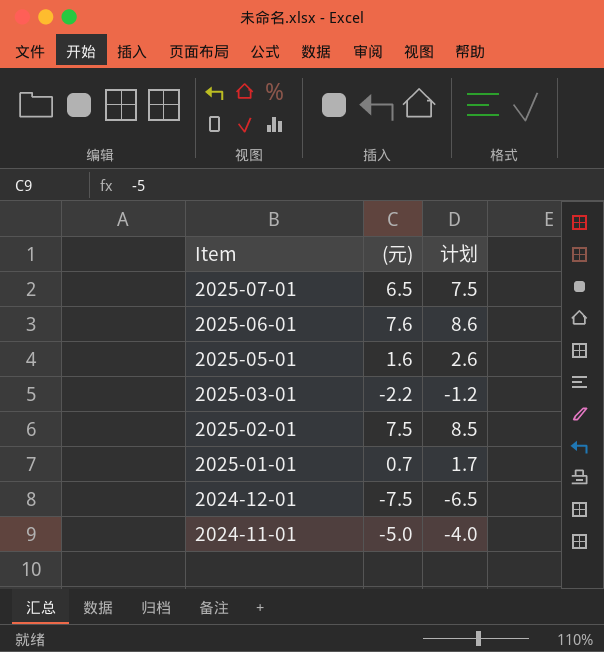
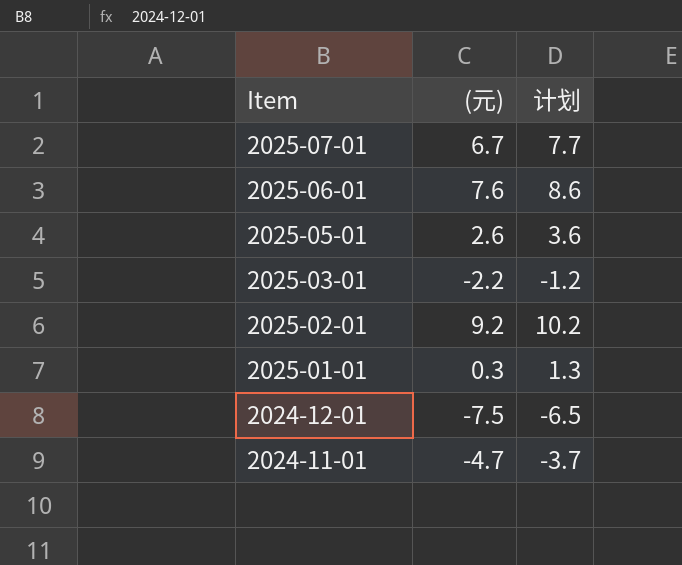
2025-07-01 | (元): 6.5 -> 6.7
2025-07-01 | 计划: 7.5 -> 7.7
2025-05-01 | (元): 1.6 -> 2.6
2025-05-01 | 计划: 2.6 -> 3.6
2025-02-01 | (元): 7.5 -> 9.2
2025-02-01 | 计划: 8.5 -> 10.2
2025-01-01 | (元): 0.7 -> 0.3
2025-01-01 | 计划: 1.7 -> 1.3
2024-11-01 | (元): -5.0 -> -4.7
2024-11-01 | 计划: -4.0 -> -3.7

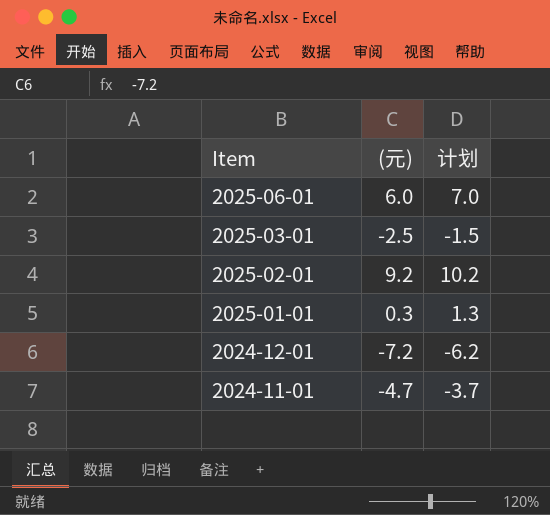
row 2025-07-01: 6.7 | 7.7 -> none
row 2025-05-01: 2.6 | 3.6 -> none
2025-06-01 | (元): 7.6 -> 6.0
2025-06-01 | 计划: 8.6 -> 7.0
2025-03-01 | (元): -2.2 -> -2.5
2025-03-01 | 计划: -1.2 -> -1.5
2024-12-01 | (元): -7.5 -> -7.2
2024-12-01 | 计划: -6.5 -> -6.2

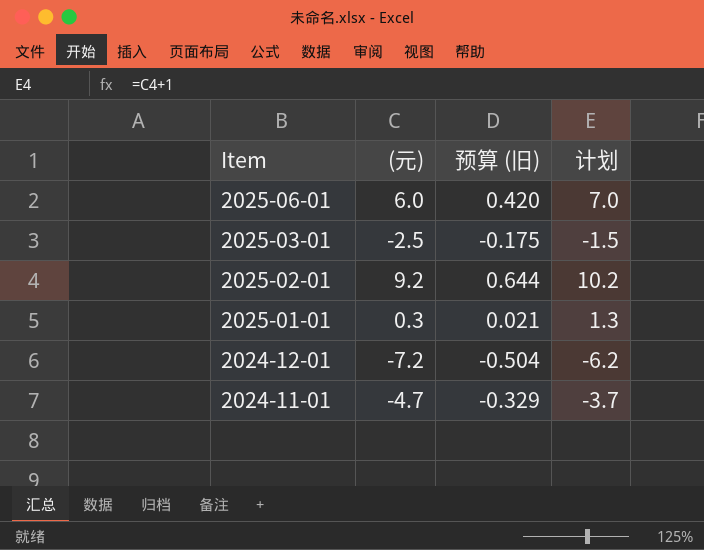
column 预算 (旧) | formula: none -> [(元)] * 0.07

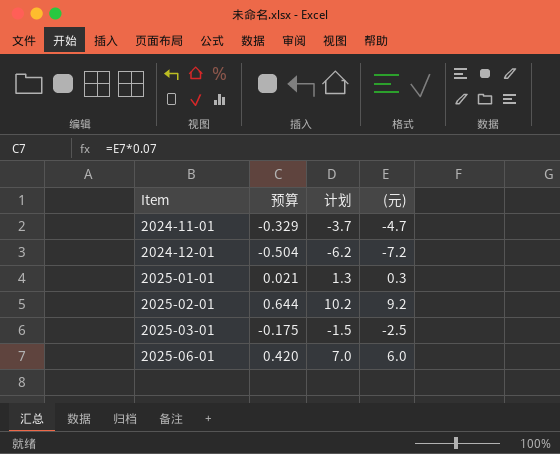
row order: Item descending -> Item ascending
column name: 预算 (旧) -> 预算
column (元) | position: 2 -> 4

